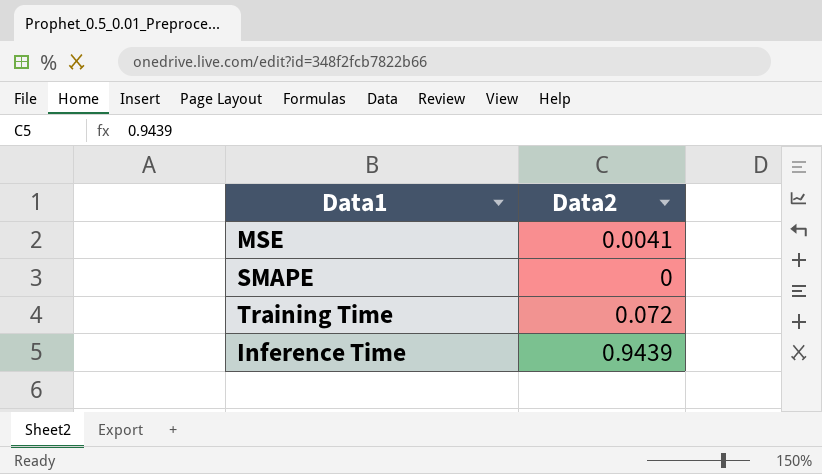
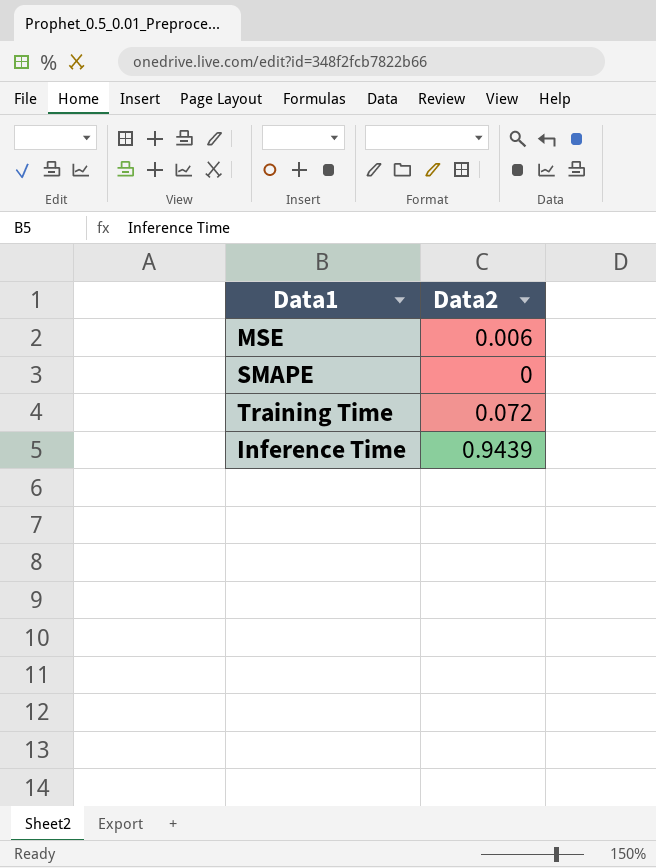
MSE | Data2: 0.0041 -> 0.006

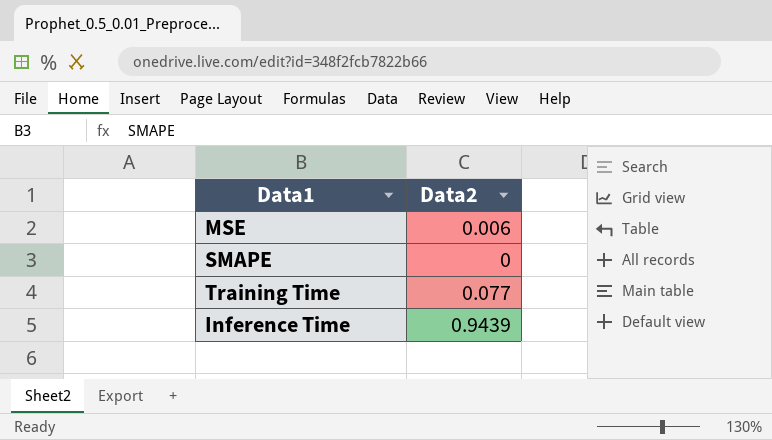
Training Time | Data2: 0.072 -> 0.077

